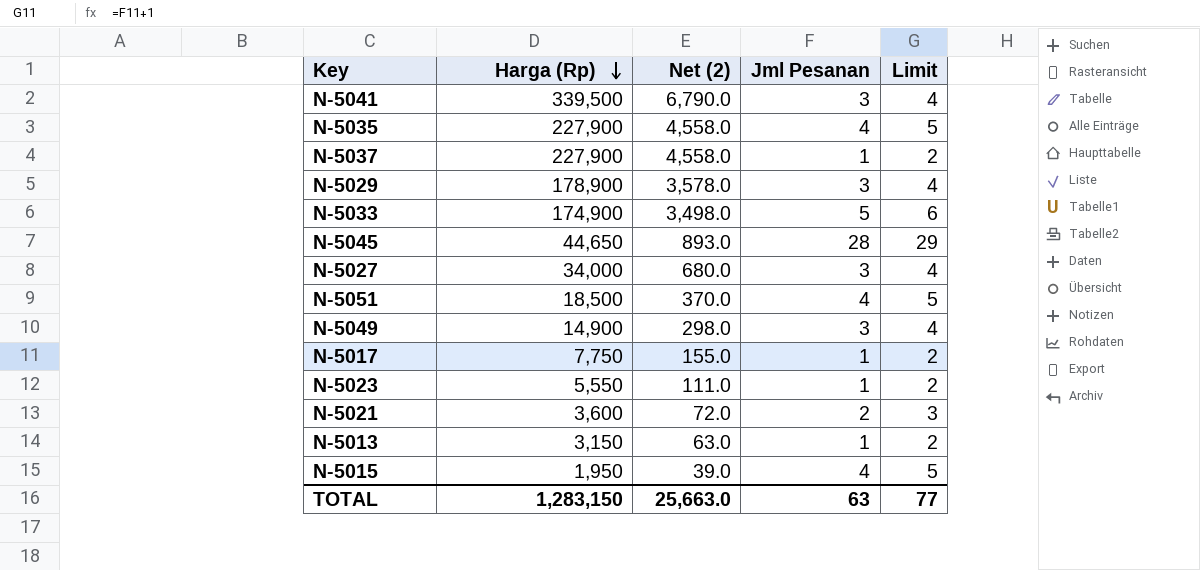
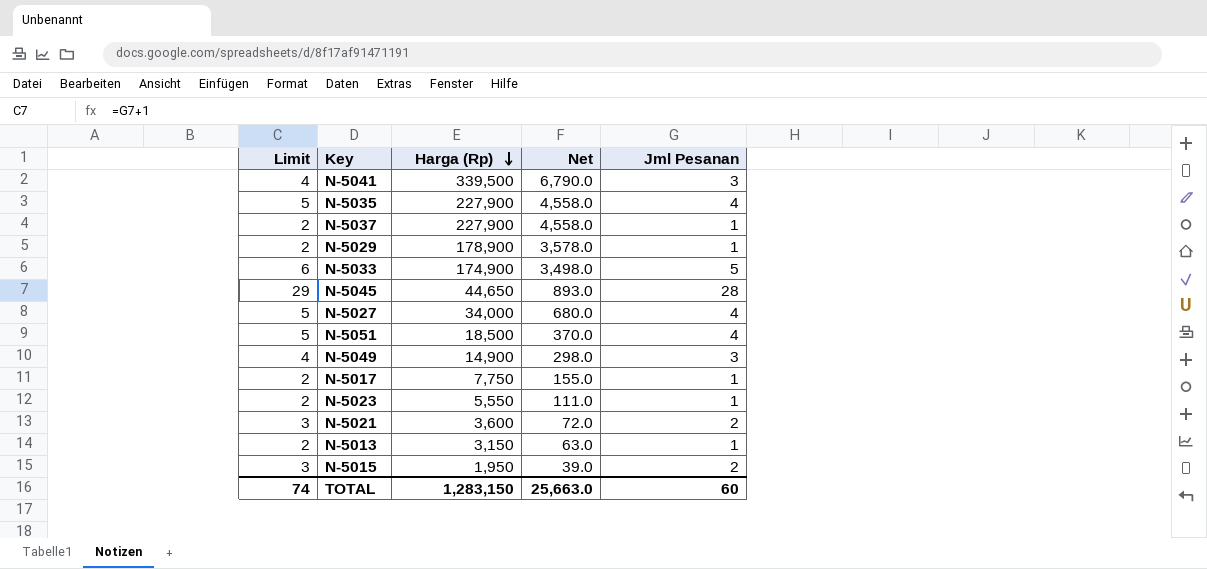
column Limit | position: 5 -> 1
column name: Net (2) -> Net
N-5029 | Limit: 4 -> 2
N-5029 | Jml Pesanan: 3 -> 1
N-5027 | Limit: 4 -> 5
N-5027 | Jml Pesanan: 3 -> 4
N-5015 | Limit: 5 -> 3
N-5015 | Jml Pesanan: 4 -> 2
TOTAL | Limit: 77 -> 74
TOTAL | Jml Pesanan: 63 -> 60

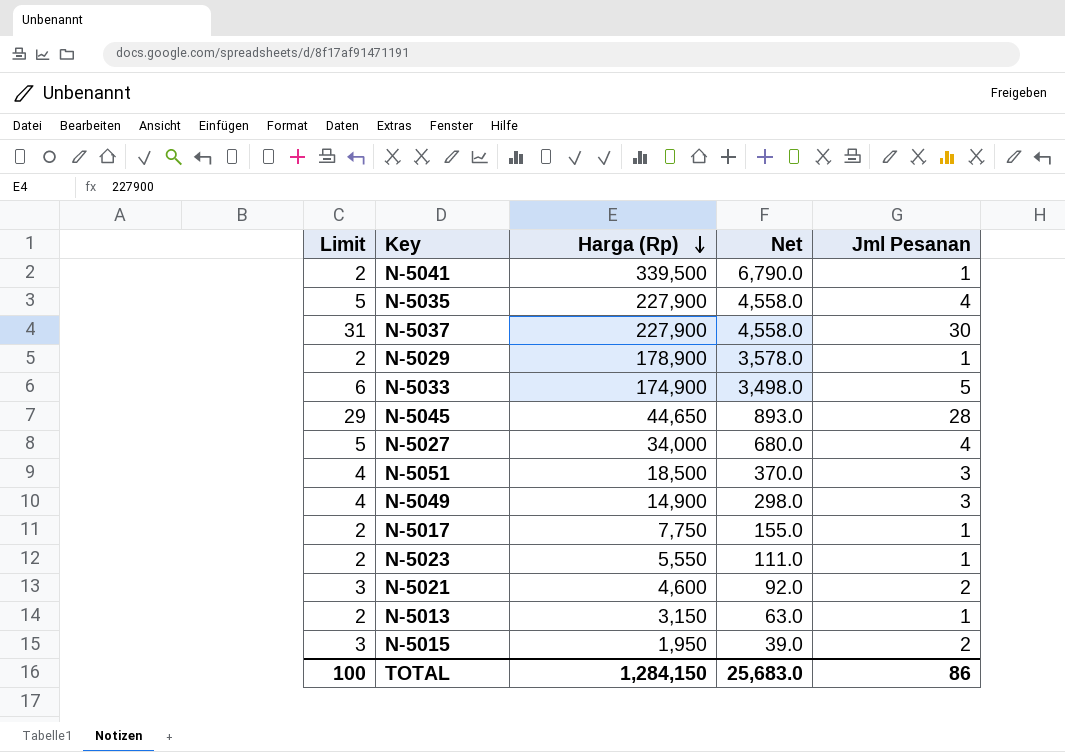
N-5041 | Limit: 4 -> 2
N-5041 | Jml Pesanan: 3 -> 1
N-5037 | Limit: 2 -> 31
N-5037 | Jml Pesanan: 1 -> 30
N-5051 | Limit: 5 -> 4
N-5051 | Jml Pesanan: 4 -> 3
N-5021 | Harga (Rp): 3,600 -> 4,600
N-5021 | Net: 72.0 -> 92.0
TOTAL | Limit: 74 -> 100
TOTAL | Harga (Rp): 1,283,150 -> 1,284,150
TOTAL | Net: 25,663.0 -> 25,683.0
TOTAL | Jml Pesanan: 60 -> 86

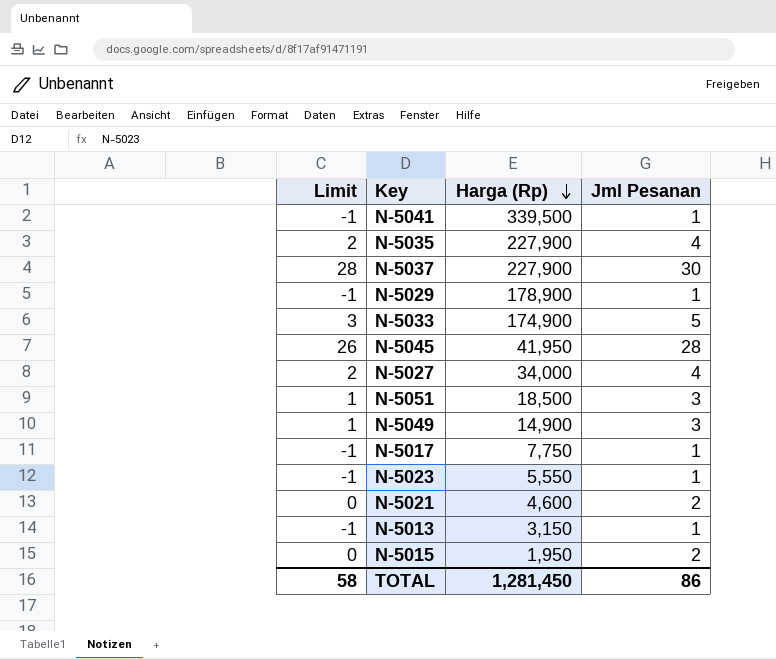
column Net | formula: [Harga (Rp)] * 0.02 -> none
column Limit | formula: [Jml Pesanan] + 1 -> [Jml Pesanan] - 2
N-5045 | Harga (Rp): 44,650 -> 41,950
TOTAL | Limit: 100 -> 58
TOTAL | Harga (Rp): 1,284,150 -> 1,281,450

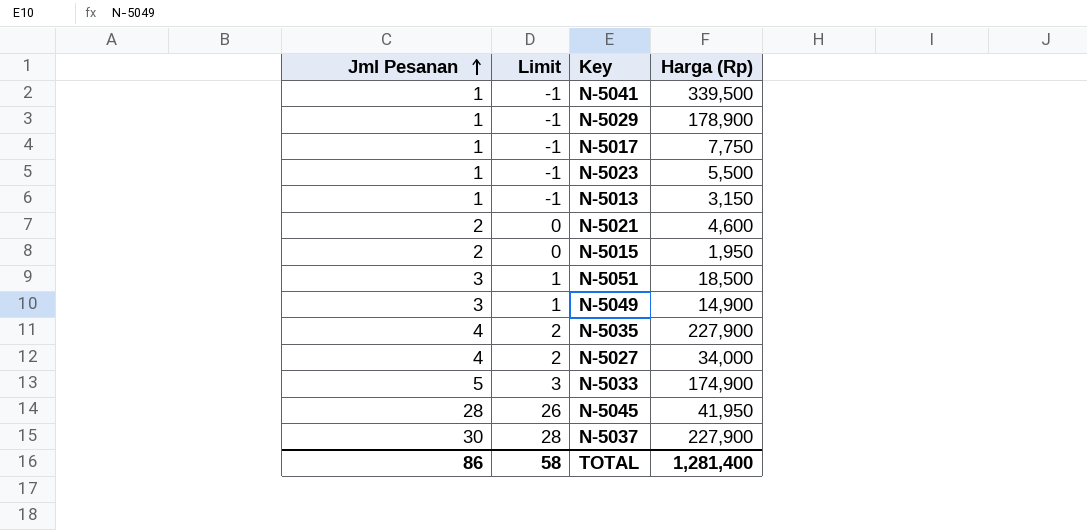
row order: Harga (Rp) descending -> Jml Pesanan ascending
column Jml Pesanan | position: 4 -> 1
N-5023 | Harga (Rp): 5,550 -> 5,500
TOTAL | Harga (Rp): 1,281,450 -> 1,281,400

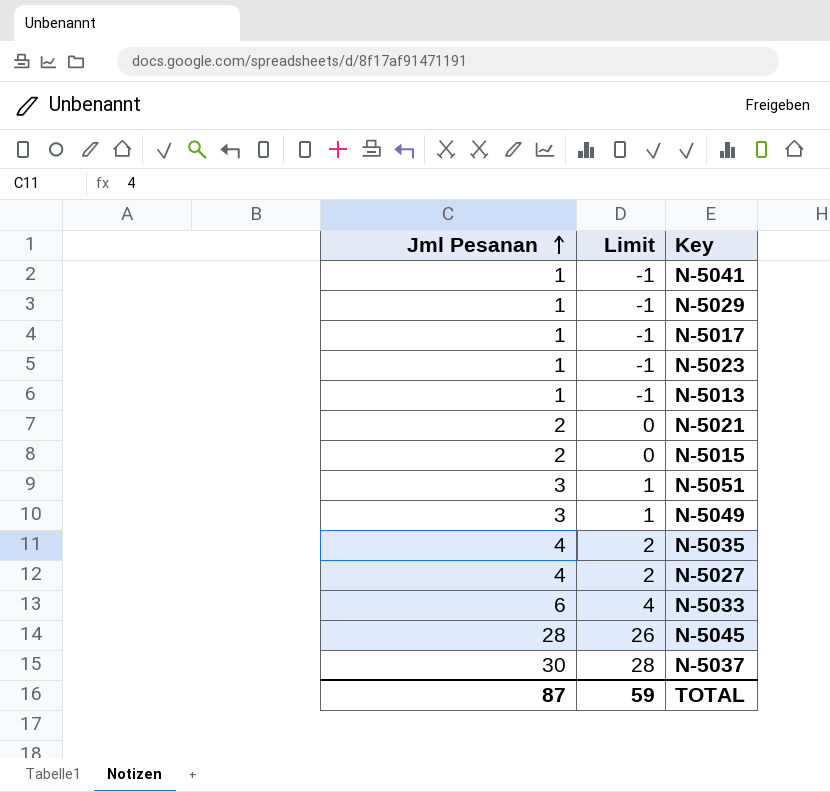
column Harga (Rp) | position: 4 -> none
N-5033 | Jml Pesanan: 5 -> 6
N-5033 | Limit: 3 -> 4
TOTAL | Jml Pesanan: 86 -> 87
TOTAL | Limit: 58 -> 59

